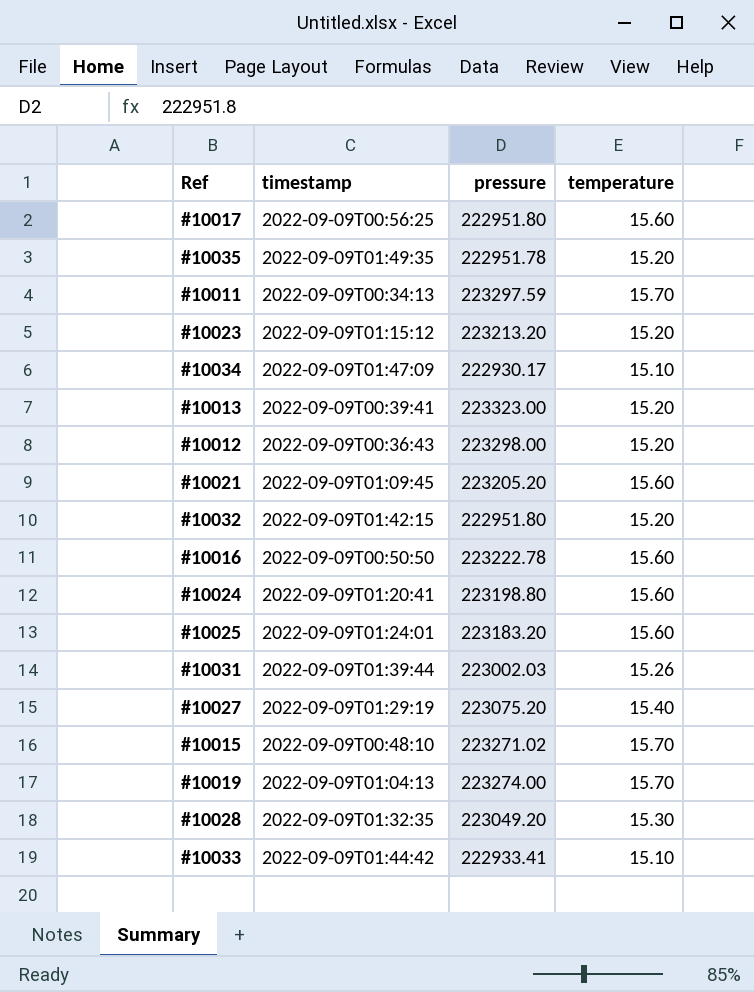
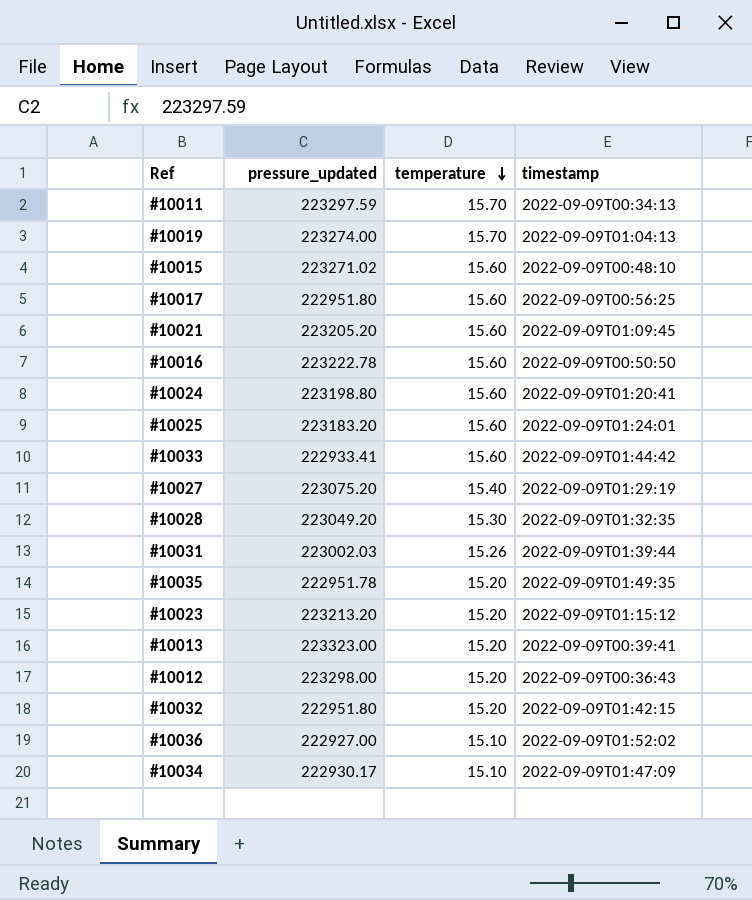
row order: none -> temperature descending
column name: pressure -> pressure_updated
column timestamp | position: 2 -> 4
#10015 | temperature: 15.70 -> 15.60
#10033 | temperature: 15.10 -> 15.60
row #10036: none -> 222927.00 | 15.10 | 2022-09-09T01:52:02

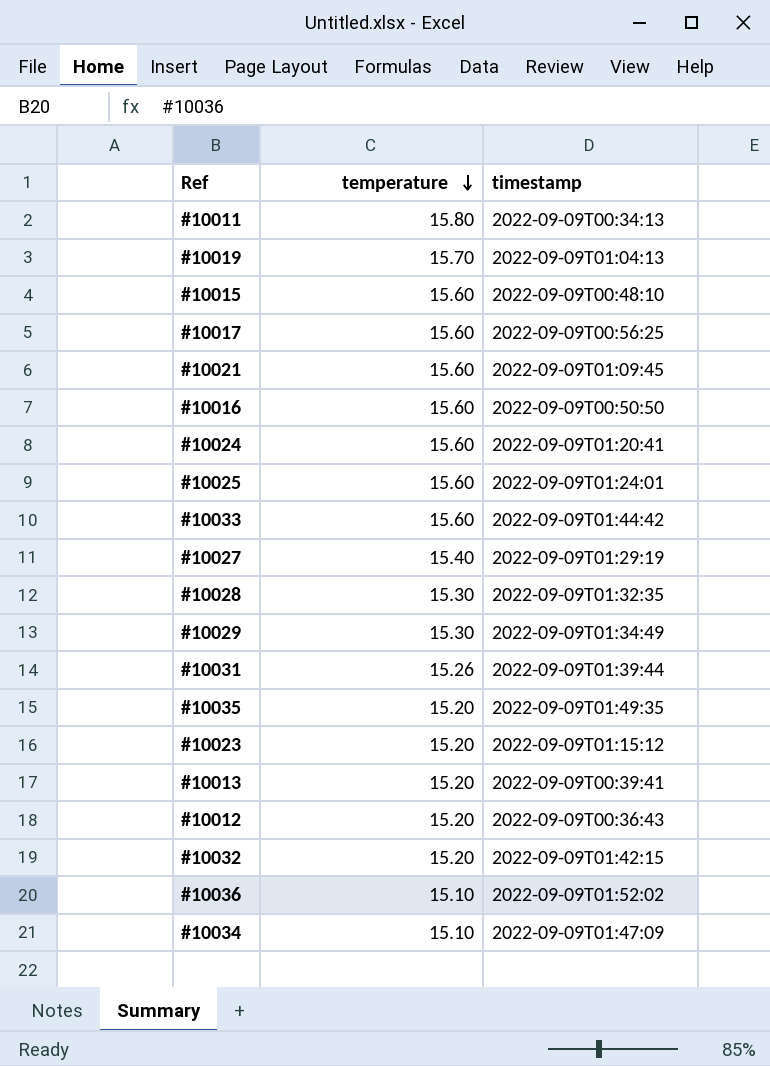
column pressure_updated | position: 2 -> none
#10011 | temperature: 15.70 -> 15.80
row #10029: none -> 15.30 | 2022-09-09T01:34:49

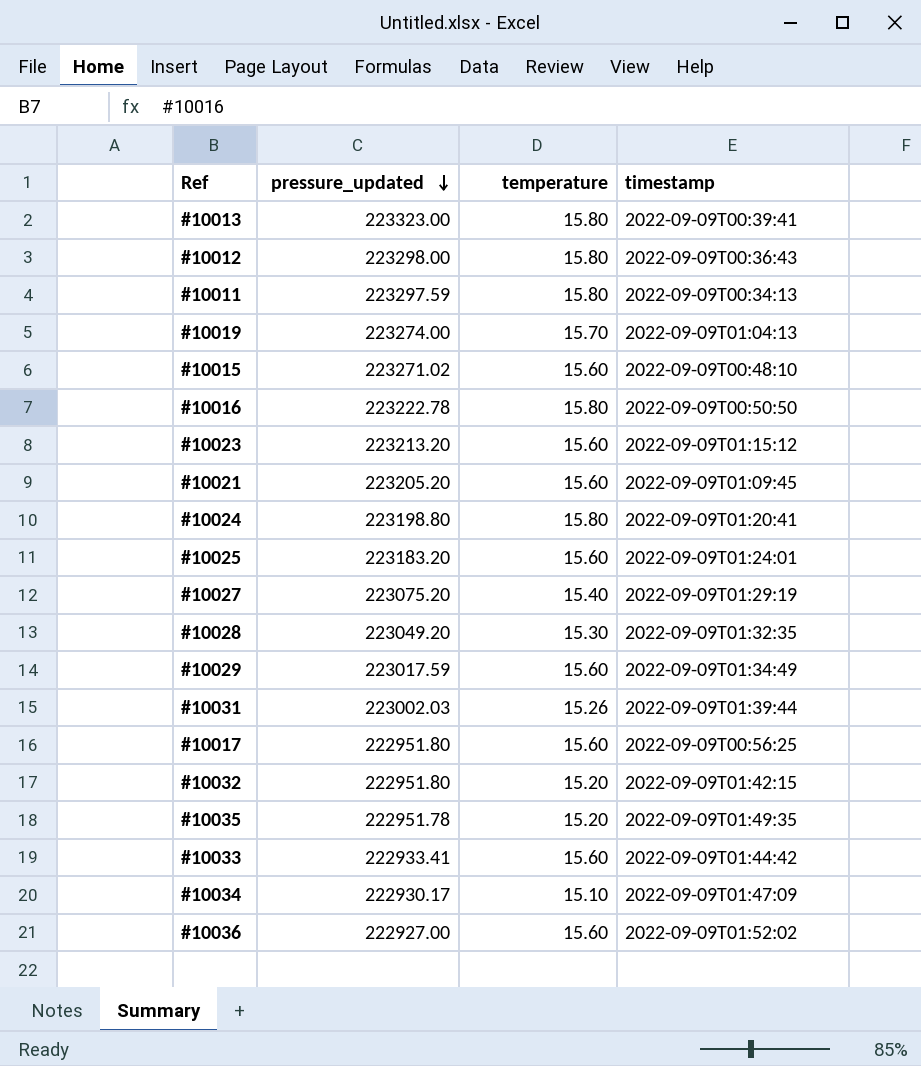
row order: temperature descending -> pressure_updated descending
column pressure_updated | position: none -> 2
#10013 | temperature: 15.20 -> 15.80
#10012 | temperature: 15.20 -> 15.80
#10016 | temperature: 15.60 -> 15.80
#10023 | temperature: 15.20 -> 15.60
#10024 | temperature: 15.60 -> 15.80
#10029 | temperature: 15.30 -> 15.60
#10036 | temperature: 15.10 -> 15.60

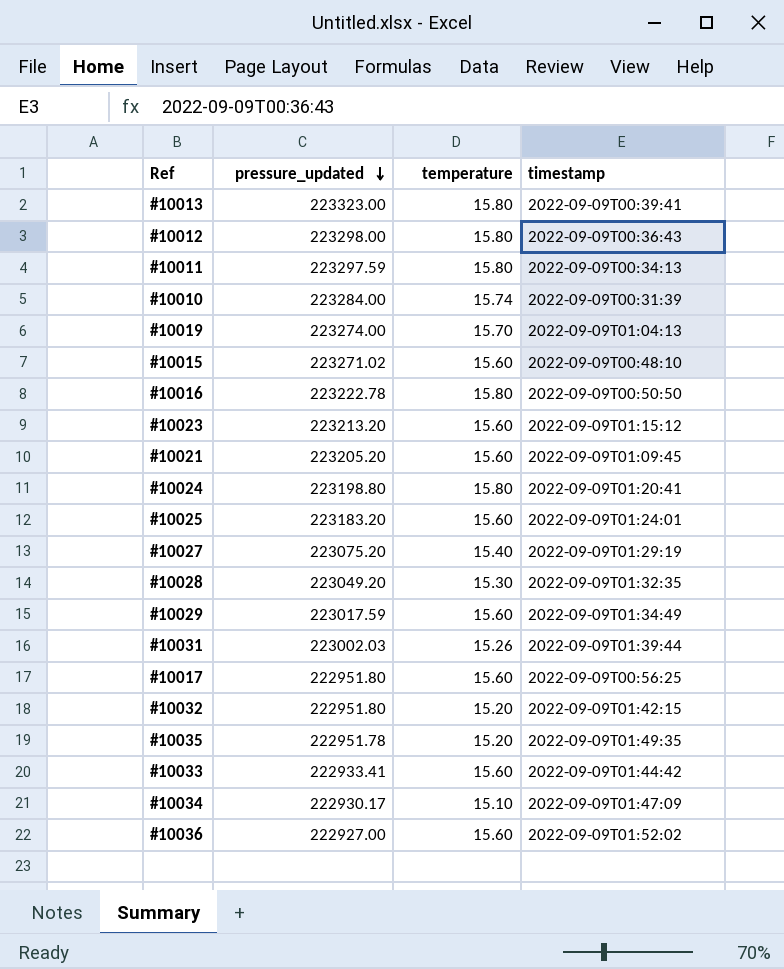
row #10010: none -> 223284.00 | 15.74 | 2022-09-09T00:31:39

